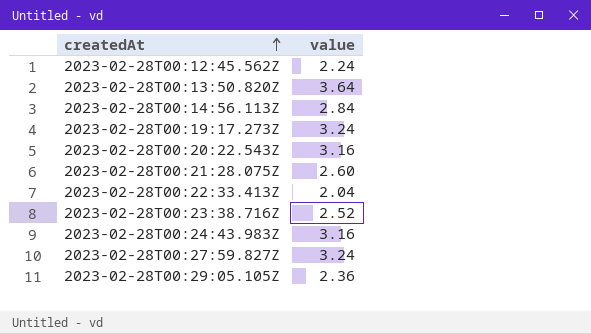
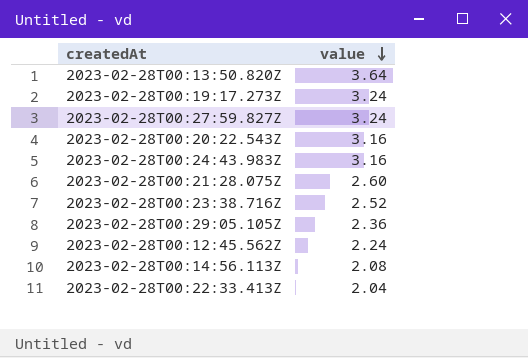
row order: createdAt ascending -> value descending
2023-02-28T00:14:56.113Z | value: 2.84 -> 2.08

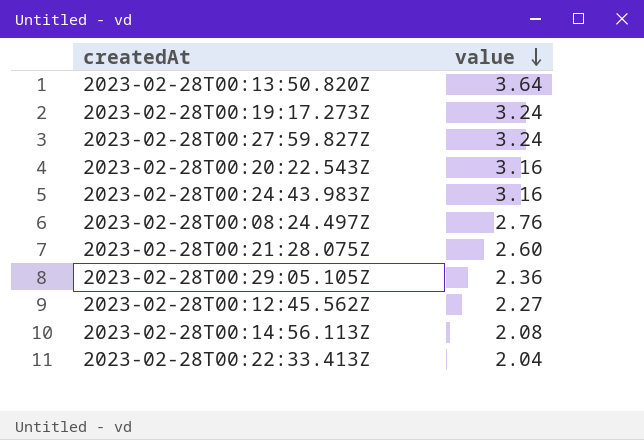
row 2023-02-28T00:23:38.716Z: 2.52 -> none
row 2023-02-28T00:08:24.497Z: none -> 2.76
2023-02-28T00:12:45.562Z | value: 2.24 -> 2.27

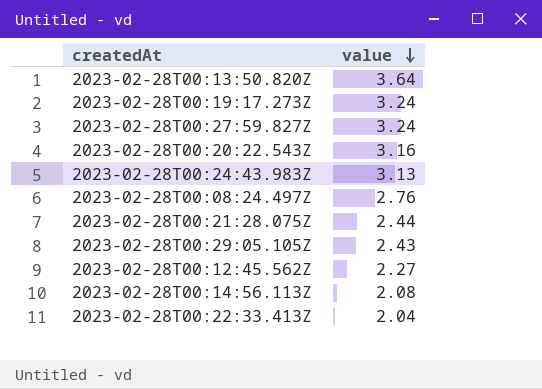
2023-02-28T00:24:43.983Z | value: 3.16 -> 3.13
2023-02-28T00:21:28.075Z | value: 2.60 -> 2.44
2023-02-28T00:29:05.105Z | value: 2.36 -> 2.43

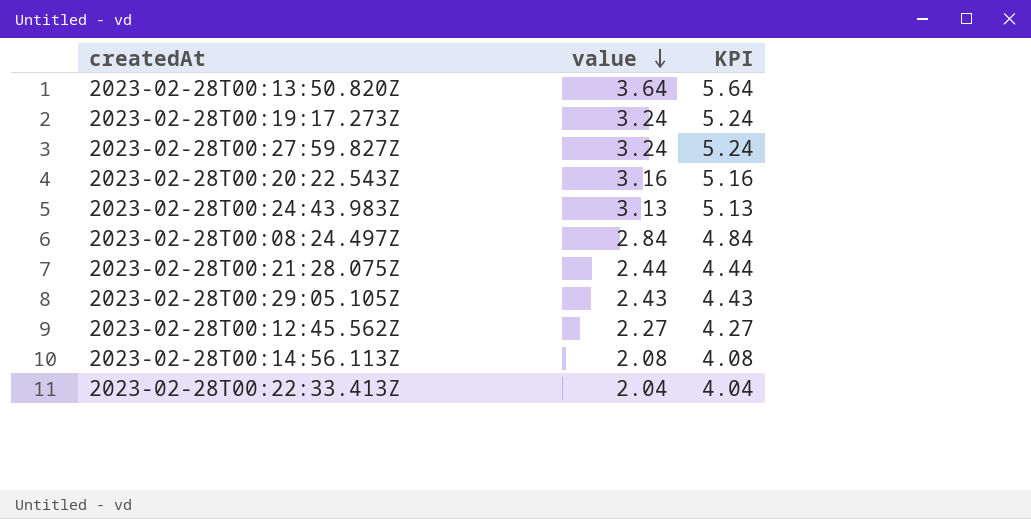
column KPI | formula: none -> [value] + 2
2023-02-28T00:08:24.497Z | value: 2.76 -> 2.84

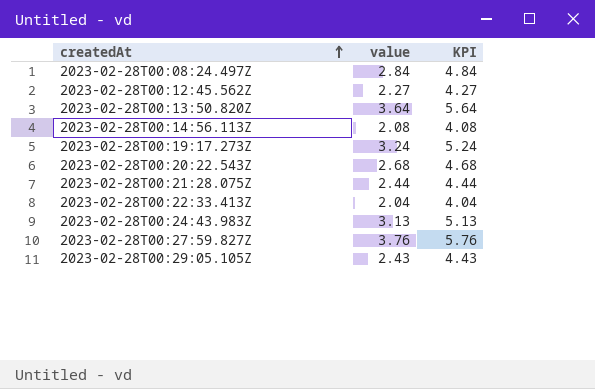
row order: value descending -> createdAt ascending
2023-02-28T00:20:22.543Z | value: 3.16 -> 2.68
2023-02-28T00:20:22.543Z | KPI: 5.16 -> 4.68
2023-02-28T00:27:59.827Z | value: 3.24 -> 3.76
2023-02-28T00:27:59.827Z | KPI: 5.24 -> 5.76

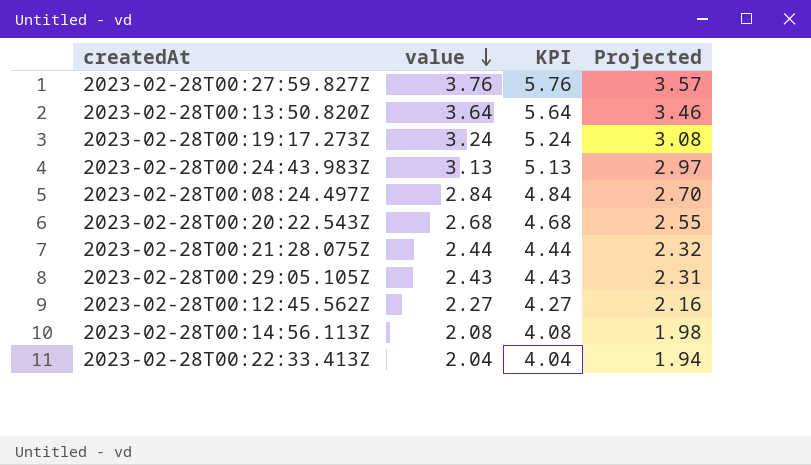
row order: createdAt ascending -> value descending
column Projected | formula: none -> [value] * 0.95

